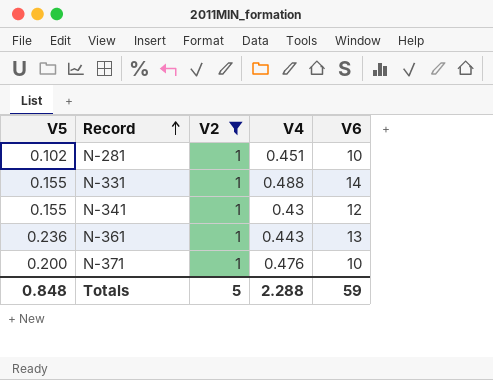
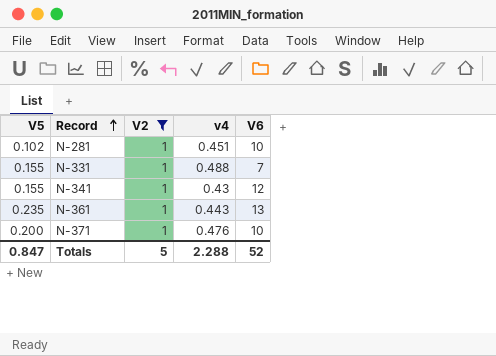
column name: V4 -> v4
N-331 | V6: 14 -> 7
N-361 | V5: 0.236 -> 0.235
Totals | V5: 0.848 -> 0.847
Totals | V6: 59 -> 52

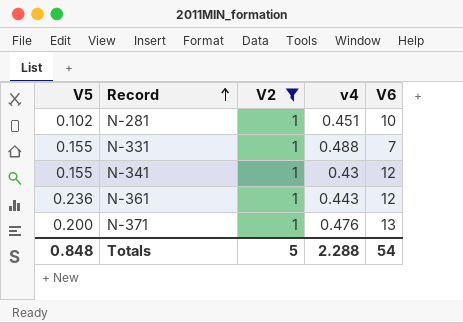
N-361 | V5: 0.235 -> 0.236
N-361 | V6: 13 -> 12
N-371 | V6: 10 -> 13
Totals | V5: 0.847 -> 0.848
Totals | V6: 52 -> 54

